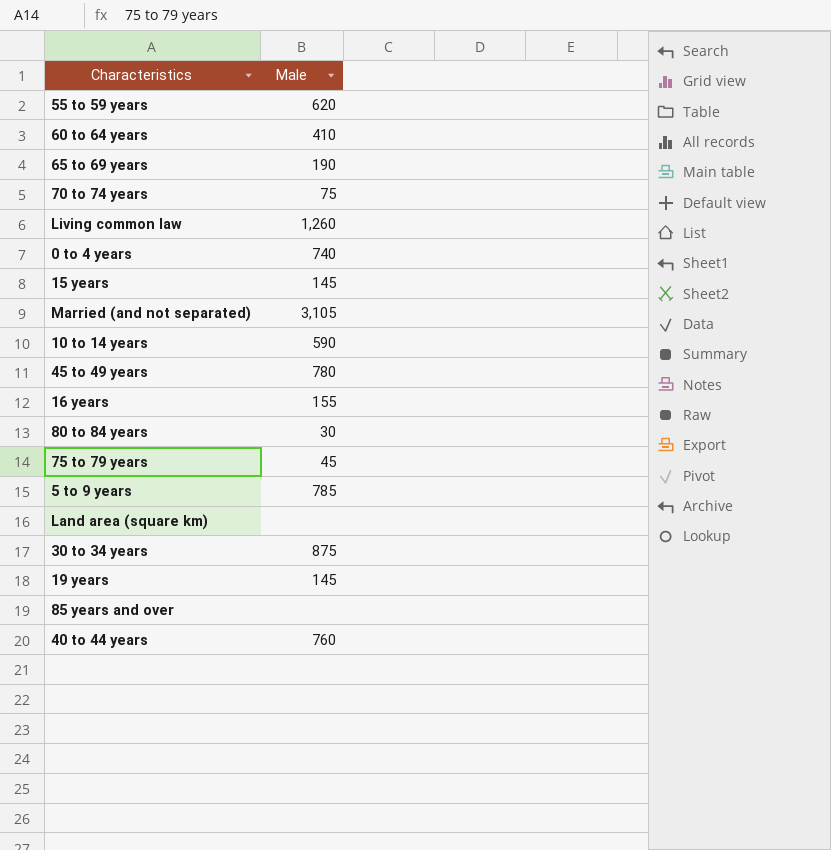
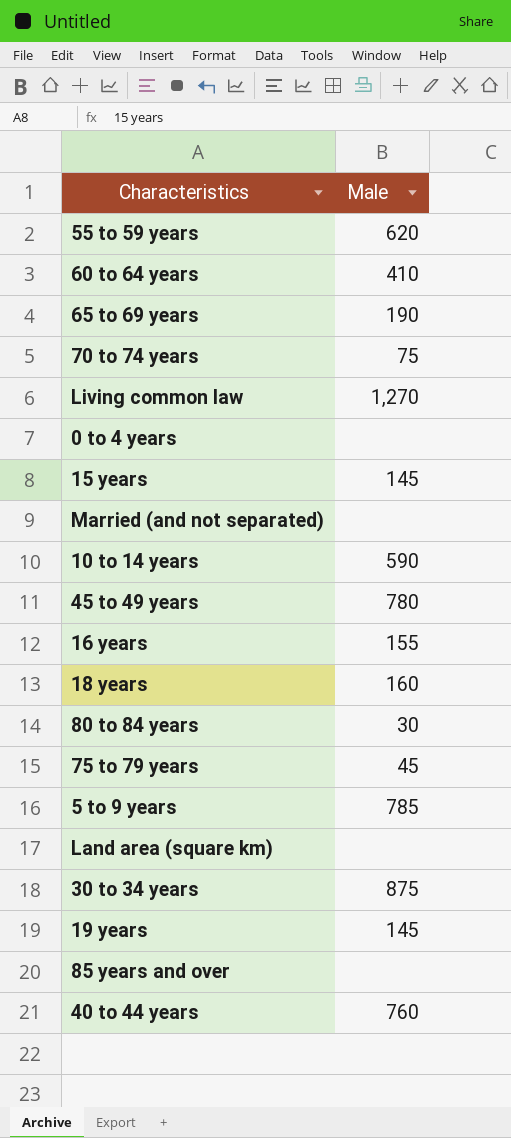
Living common law | Male: 1,260 -> 1,270
0 to 4 years | Male: 740 -> none
Married (and not separated) | Male: 3,105 -> none
row 18 years: none -> 160

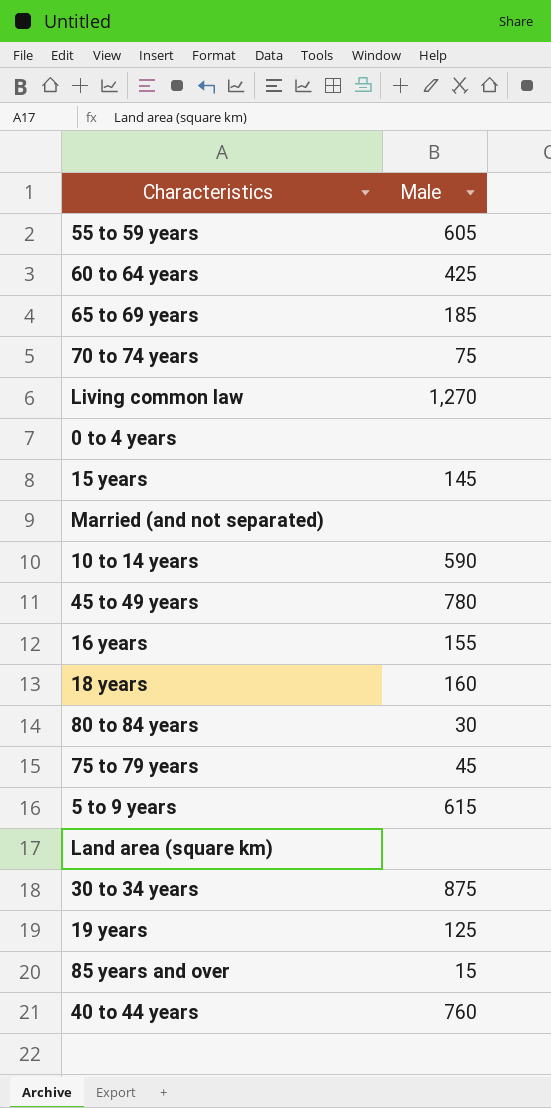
55 to 59 years | Male: 620 -> 605
60 to 64 years | Male: 410 -> 425
65 to 69 years | Male: 190 -> 185
5 to 9 years | Male: 785 -> 615
19 years | Male: 145 -> 125
85 years and over | Male: none -> 15

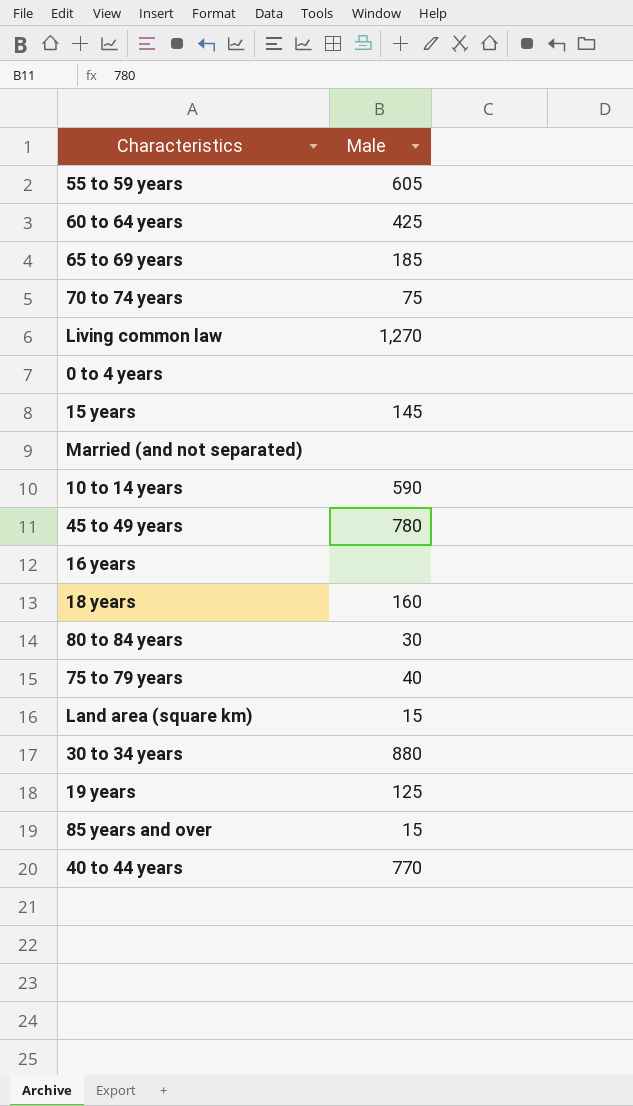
row 5 to 9 years: 615 -> none
16 years | Male: 155 -> none
75 to 79 years | Male: 45 -> 40
Land area (square km) | Male: none -> 15
30 to 34 years | Male: 875 -> 880
40 to 44 years | Male: 760 -> 770

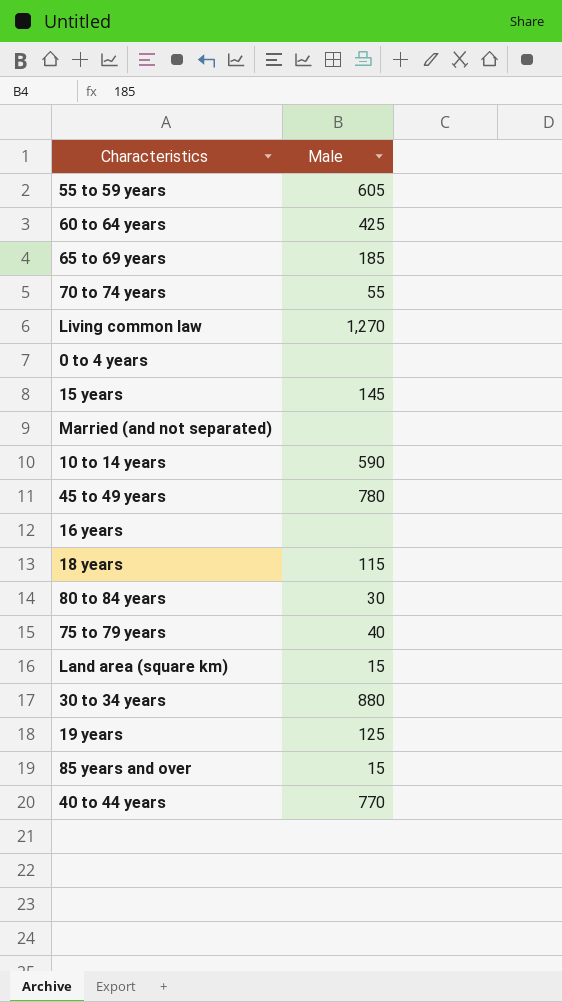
70 to 74 years | Male: 75 -> 55
18 years | Male: 160 -> 115

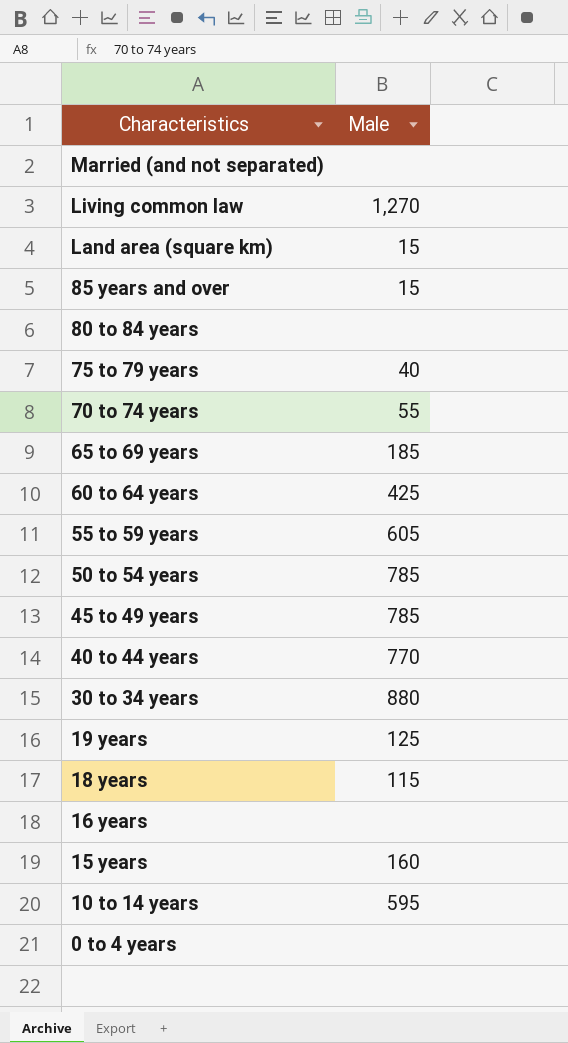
row order: none -> Characteristics descending
80 to 84 years | Male: 30 -> none
row 50 to 54 years: none -> 785
45 to 49 years | Male: 780 -> 785
15 years | Male: 145 -> 160
10 to 14 years | Male: 590 -> 595

